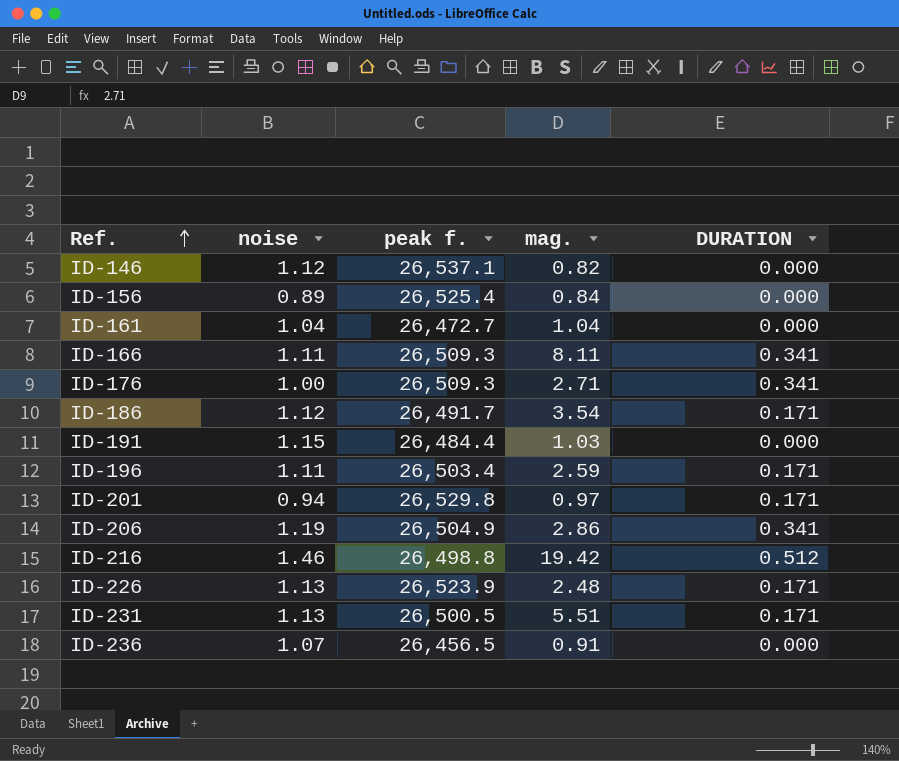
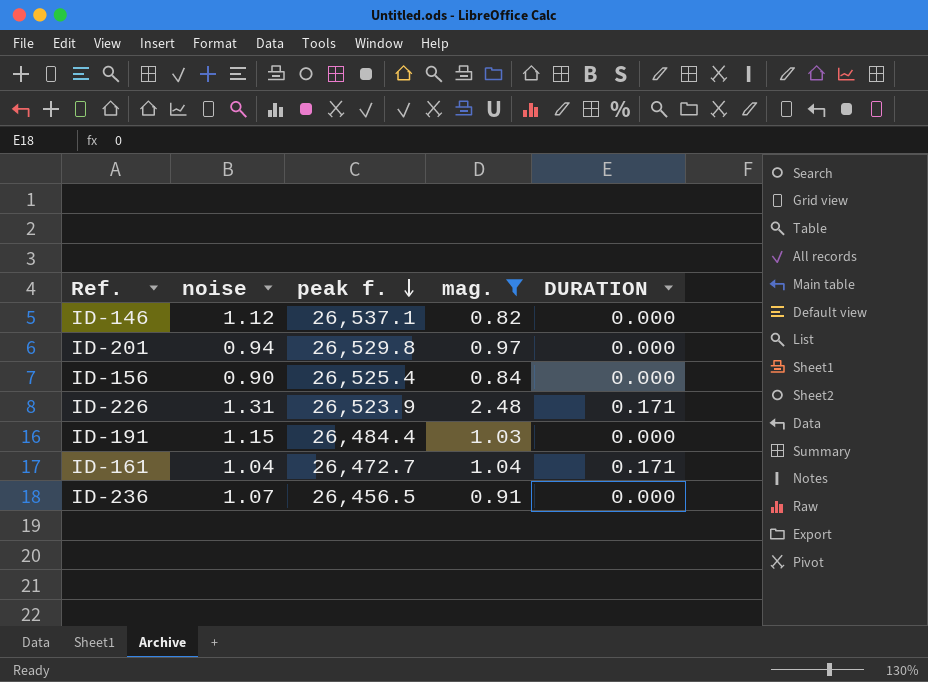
filter: none -> mag. <= 2.48
row order: Ref. ascending -> peak f. descending
ID-201 | DURATION: 0.171 -> 0.000
ID-156 | noise: 0.89 -> 0.90
ID-226 | noise: 1.13 -> 1.31
ID-161 | DURATION: 0.000 -> 0.171

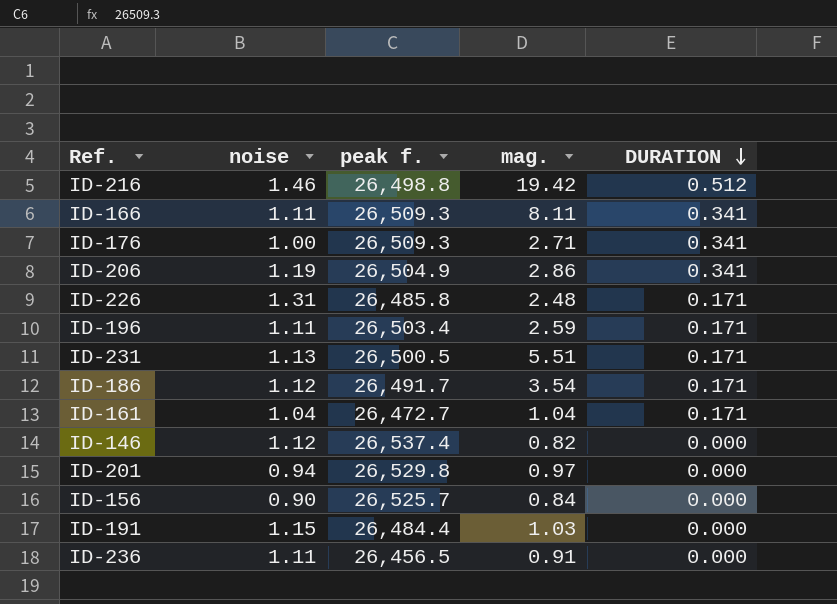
filter: mag. <= 2.48 -> none
row order: peak f. descending -> DURATION descending
ID-226 | peak f.: 26,523.9 -> 26,485.8
ID-146 | peak f.: 26,537.1 -> 26,537.4
ID-156 | peak f.: 26,525.4 -> 26,525.7
ID-236 | noise: 1.07 -> 1.11

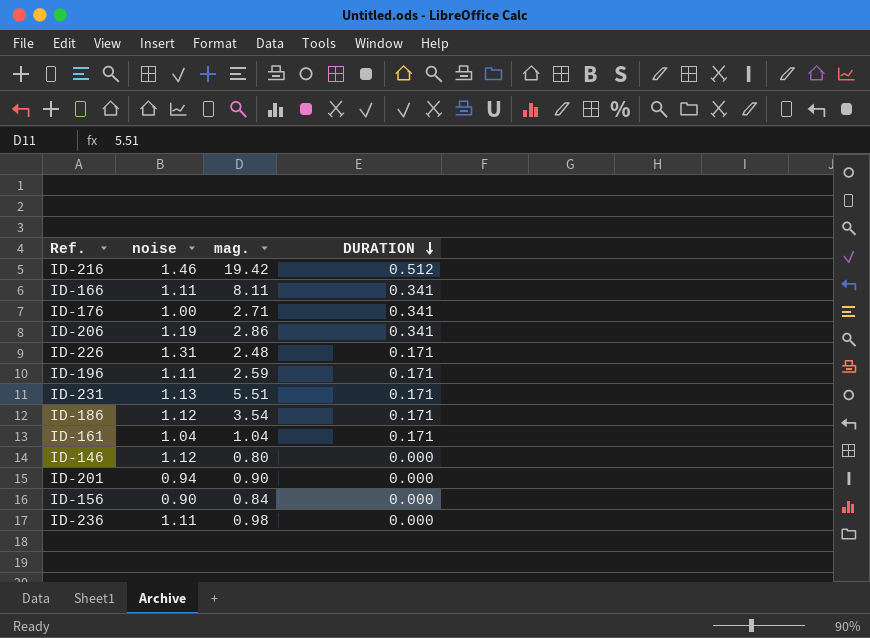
column peak f. | position: 3 -> none
row ID-191: 1.15 | 26,484.4 | 1.03 | 0.000 -> none
ID-146 | mag.: 0.82 -> 0.80
ID-201 | mag.: 0.97 -> 0.90
ID-236 | mag.: 0.91 -> 0.98

